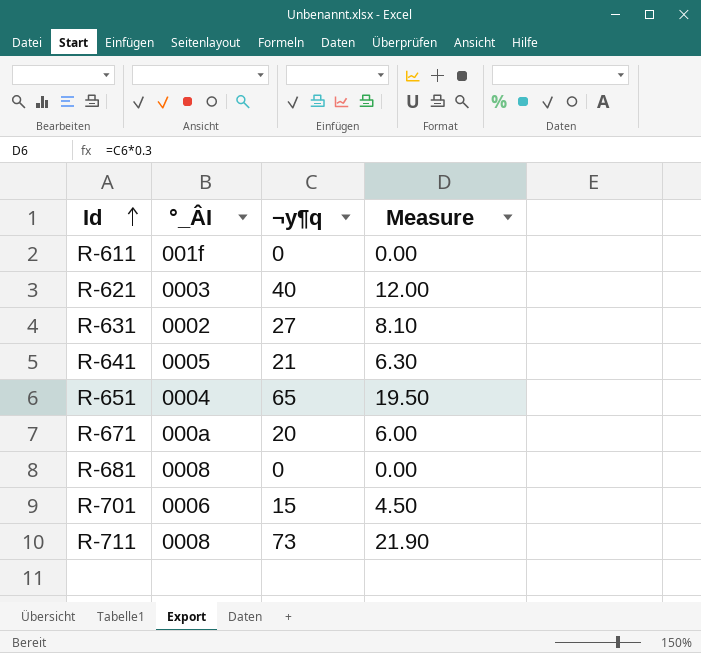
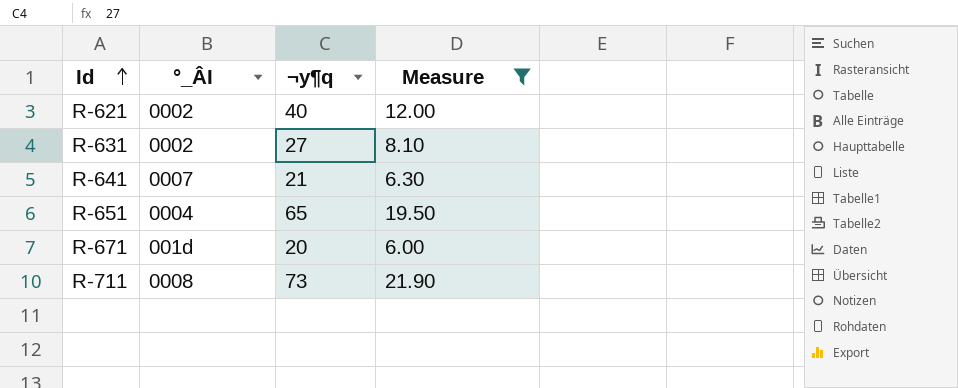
filter: none -> Measure >= 6.00
R-621 | °_ÂI: 0003 -> 0002
R-641 | °_ÂI: 0005 -> 0007
R-671 | °_ÂI: 000a -> 001d

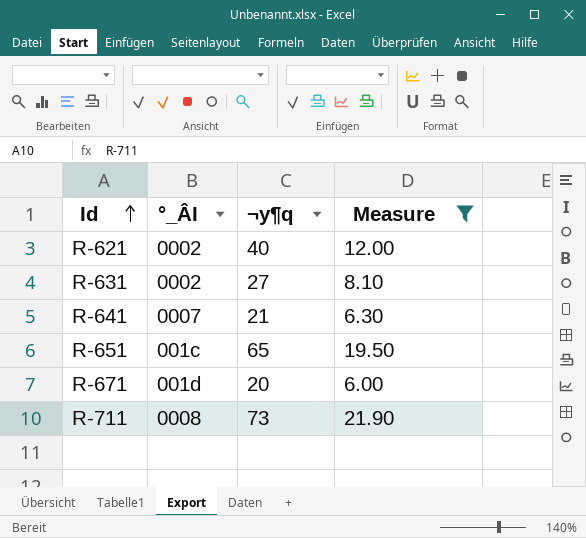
R-651 | °_ÂI: 0004 -> 001c

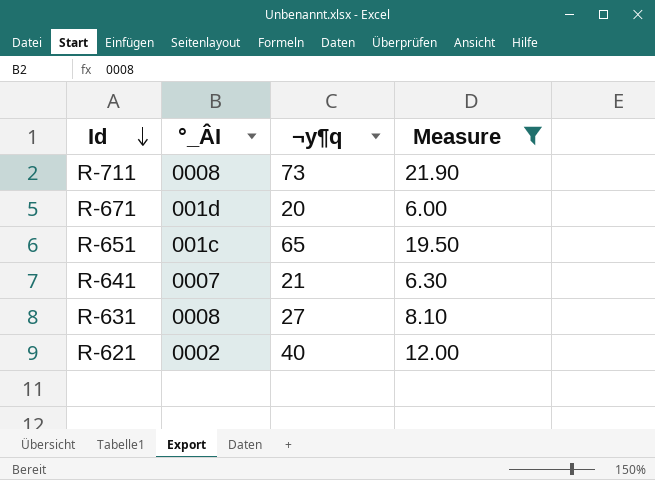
row order: Id ascending -> Id descending
R-631 | °_ÂI: 0002 -> 0008

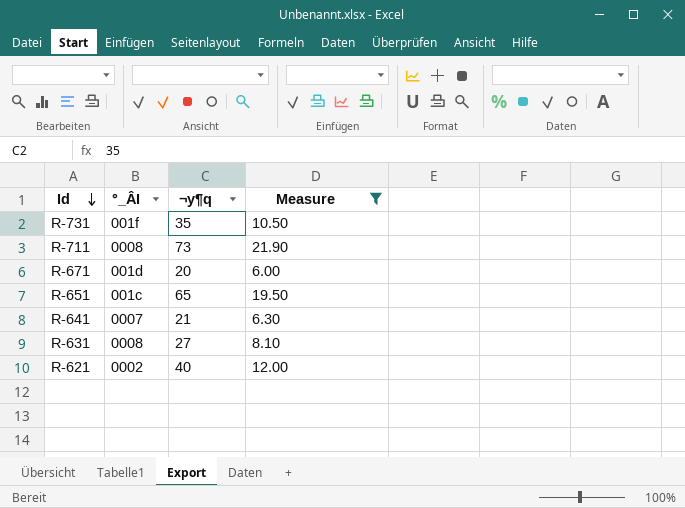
row R-731: none -> 001f | 35 | 10.50

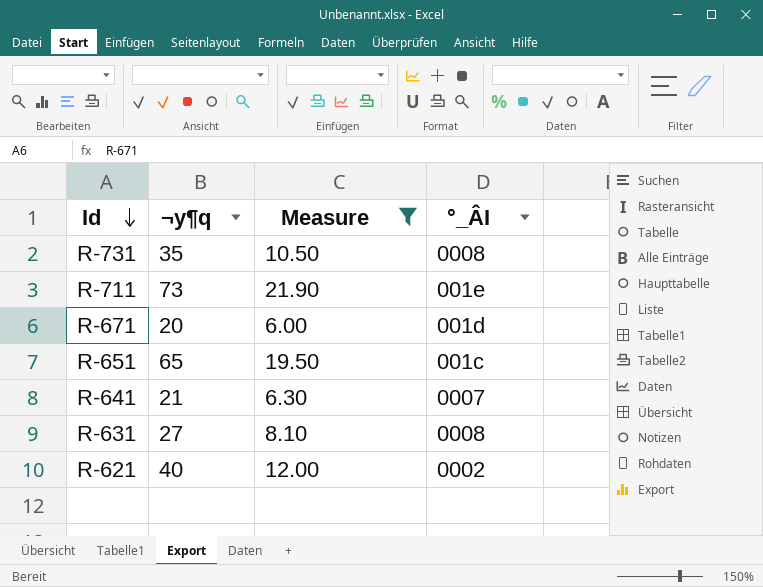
column °_ÂI | position: 2 -> 4
R-731 | °_ÂI: 001f -> 0008
R-711 | °_ÂI: 0008 -> 001e

